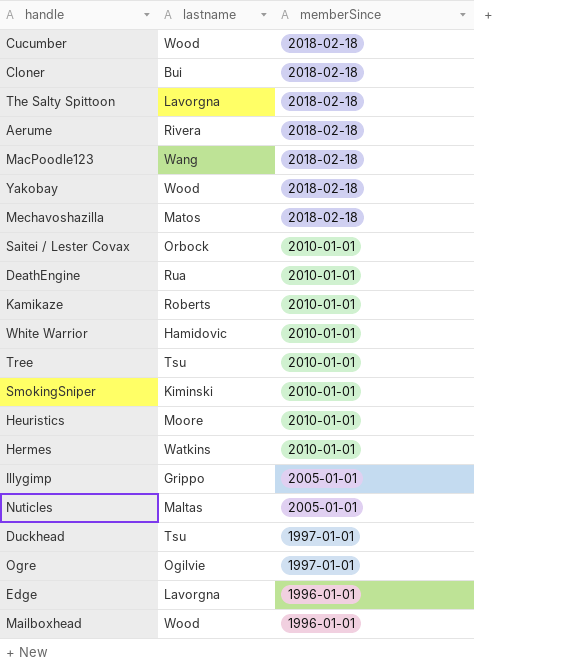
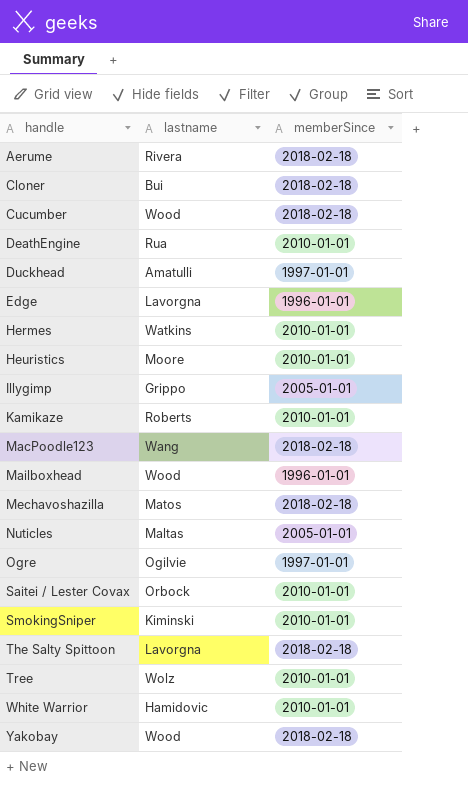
row order: memberSince descending -> handle ascending
Duckhead | lastname: Tsu -> Amatulli
Tree | lastname: Tsu -> Wolz

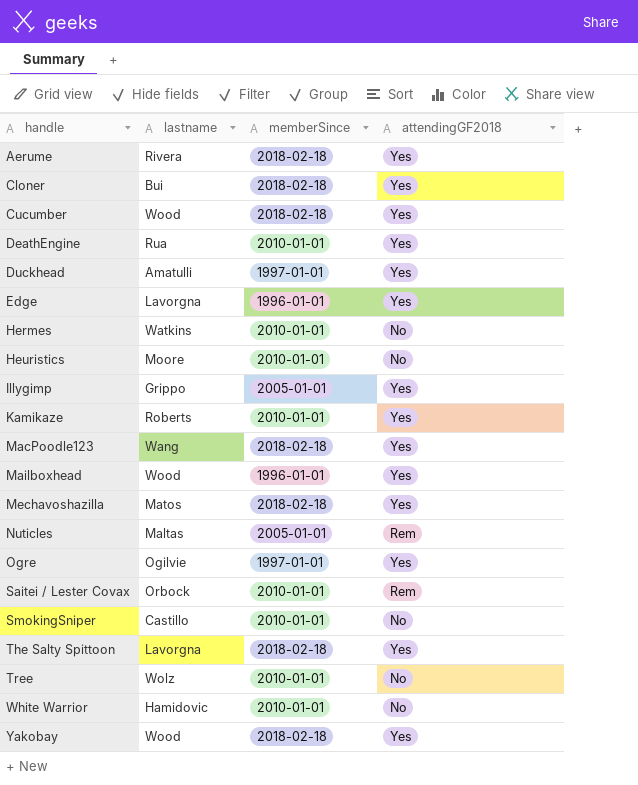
column attendingGF2018 | position: none -> 4
SmokingSniper | lastname: Kiminski -> Castillo

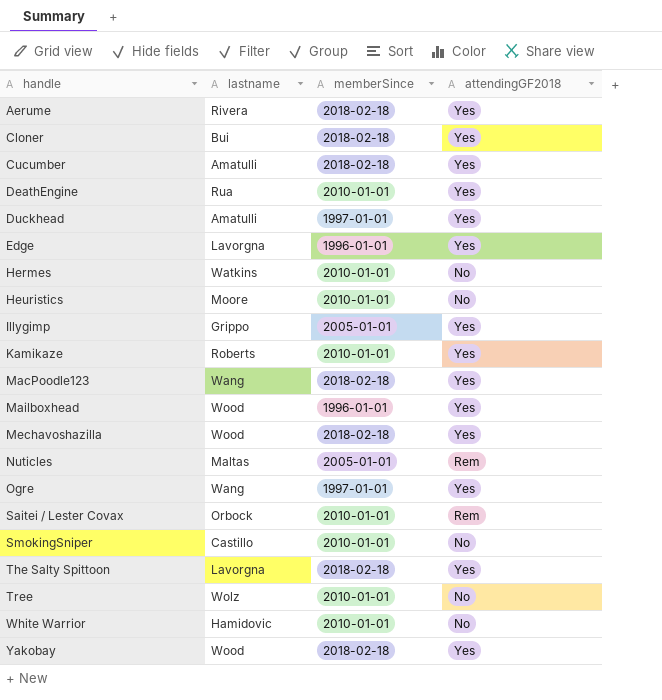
Cucumber | lastname: Wood -> Amatulli
Mechavoshazilla | lastname: Matos -> Wood
Ogre | lastname: Ogilvie -> Wang

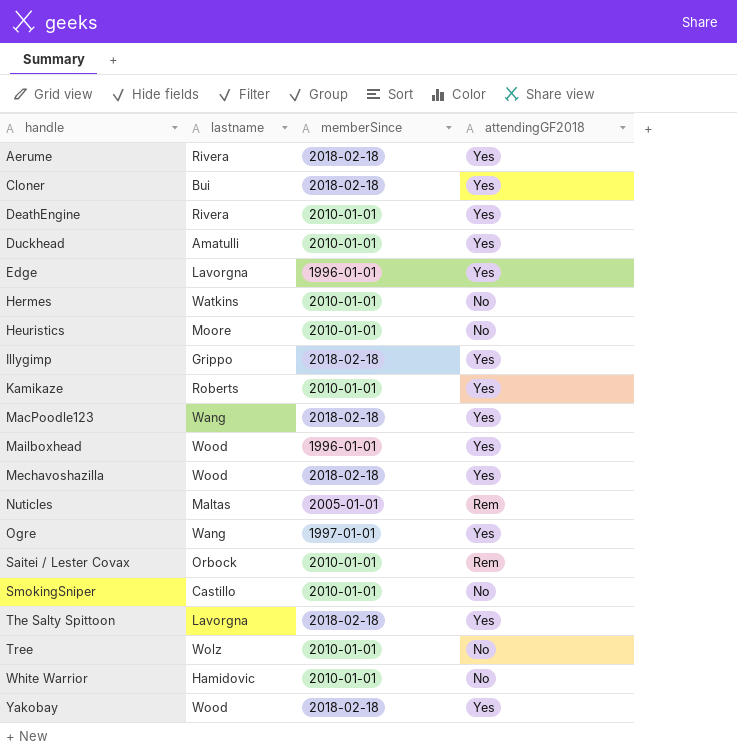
row Cucumber: Amatulli | 2018-02-18 | Yes -> none
DeathEngine | lastname: Rua -> Rivera
Duckhead | memberSince: 1997-01-01 -> 2010-01-01
Illygimp | memberSince: 2005-01-01 -> 2018-02-18

